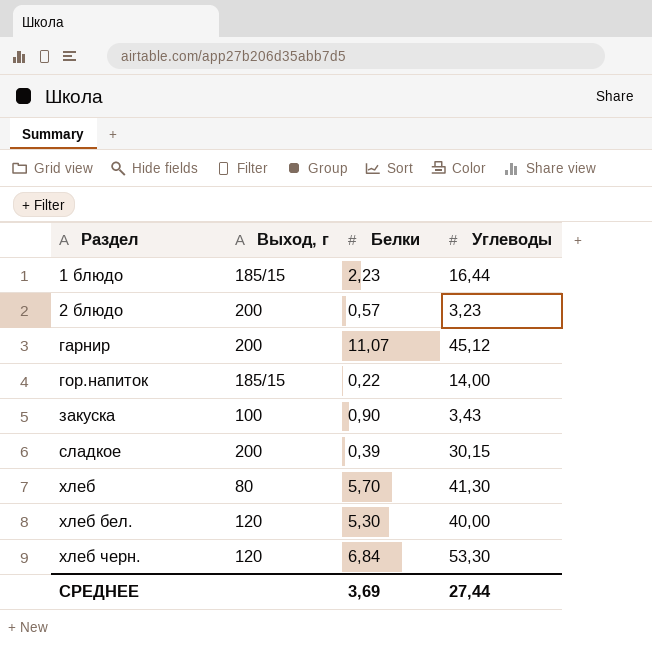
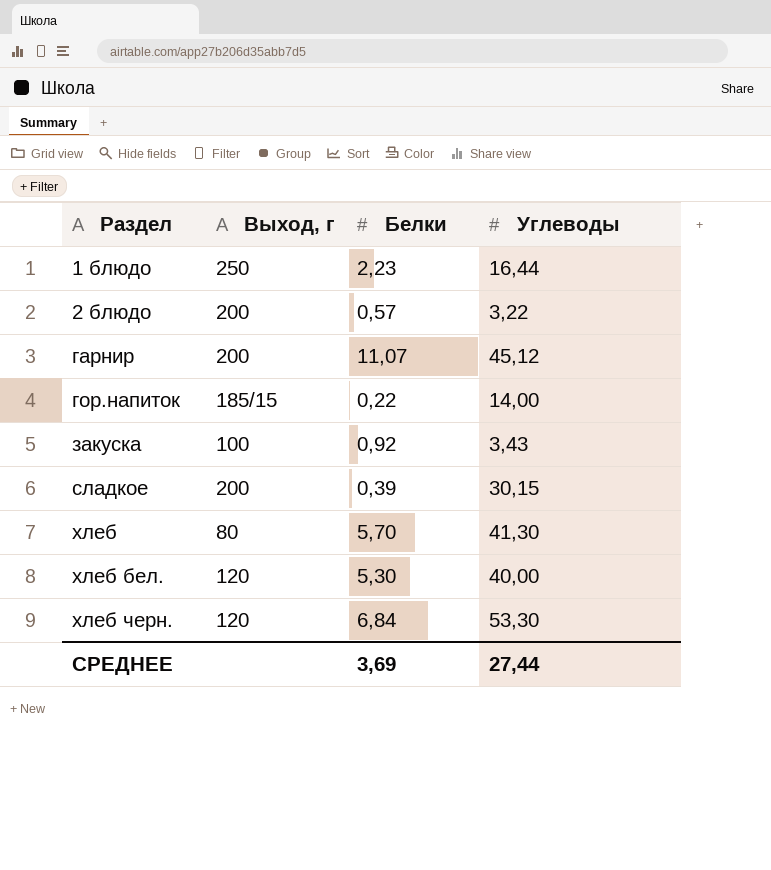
1 блюдо | Выход, г: 185/15 -> 250
2 блюдо | Углеводы: 3,23 -> 3,22
закуска | Белки: 0,90 -> 0,92

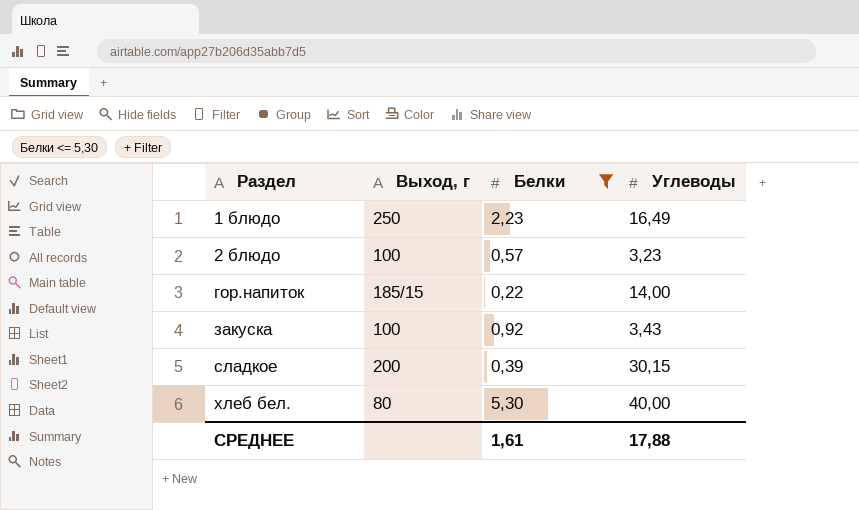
filter: none -> Белки <= 5,30
1 блюдо | Углеводы: 16,44 -> 16,49
2 блюдо | Выход, г: 200 -> 100
2 блюдо | Углеводы: 3,22 -> 3,23
хлеб бел. | Выход, г: 120 -> 80
СРЕДНЕЕ | Белки: 3,69 -> 1,61
СРЕДНЕЕ | Углеводы: 27,44 -> 17,88

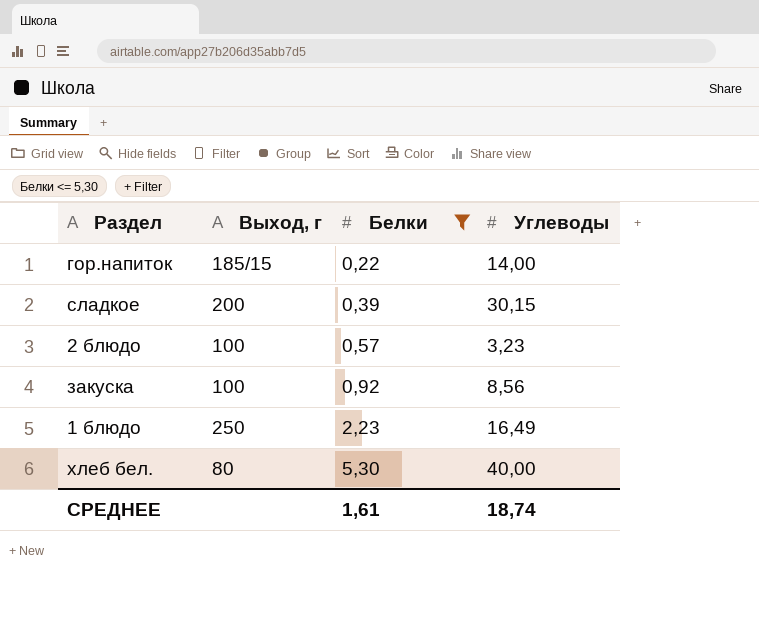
row order: Раздел ascending -> Белки ascending
закуска | Углеводы: 3,43 -> 8,56
СРЕДНЕЕ | Углеводы: 17,88 -> 18,74

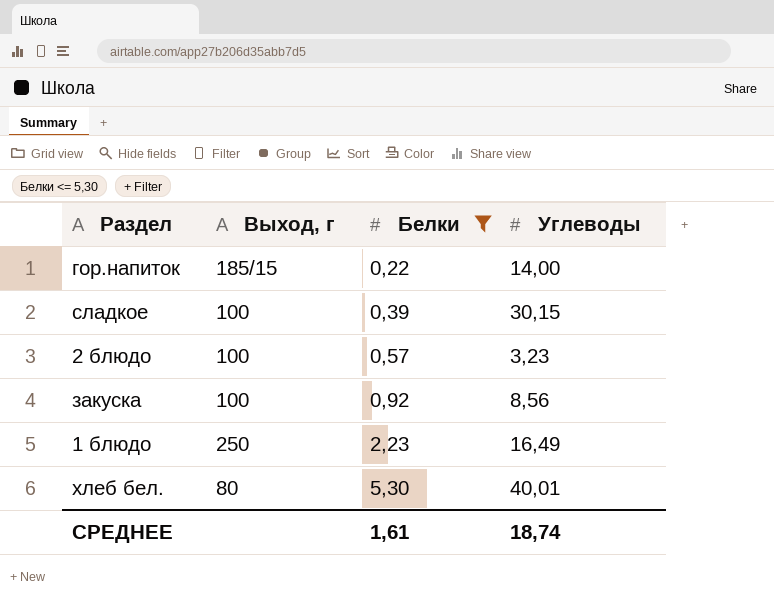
сладкое | Выход, г: 200 -> 100
хлеб бел. | Углеводы: 40,00 -> 40,01

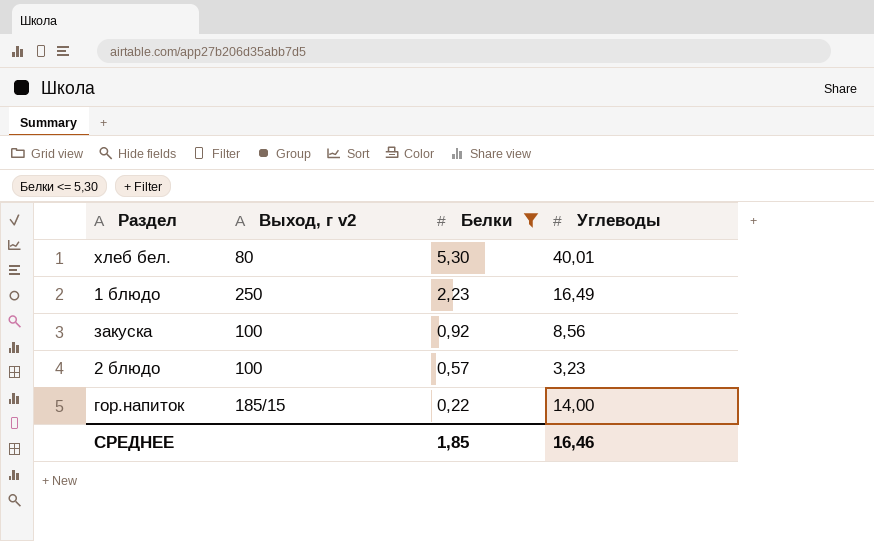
row order: Белки ascending -> Белки descending
column name: Выход, г -> Выход, г v2
row сладкое: 100 | 0,39 | 30,15 -> none
СРЕДНЕЕ | Белки: 1,61 -> 1,85
СРЕДНЕЕ | Углеводы: 18,74 -> 16,46

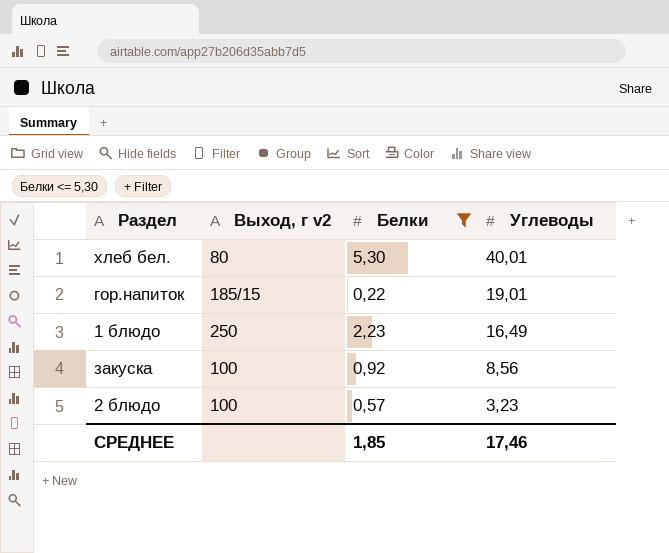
row order: Белки descending -> Углеводы descending
гор.напиток | Углеводы: 14,00 -> 19,01
СРЕДНЕЕ | Углеводы: 16,46 -> 17,46

